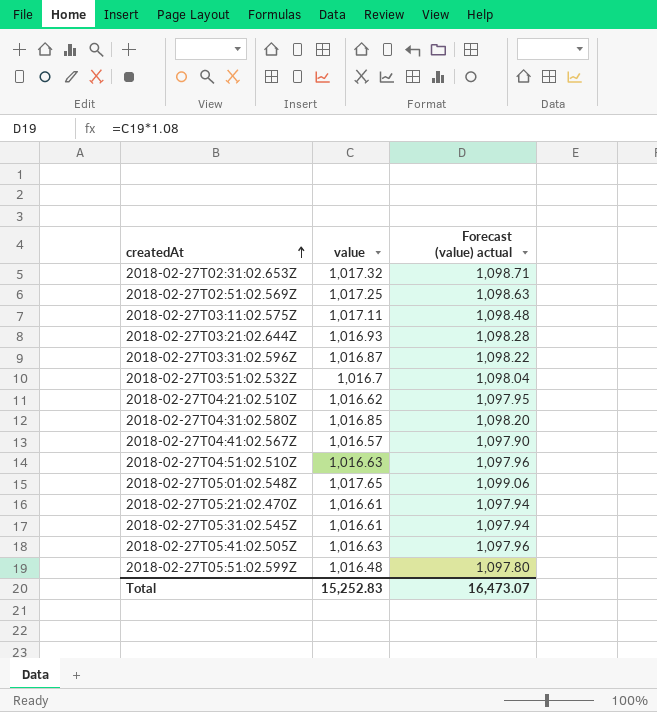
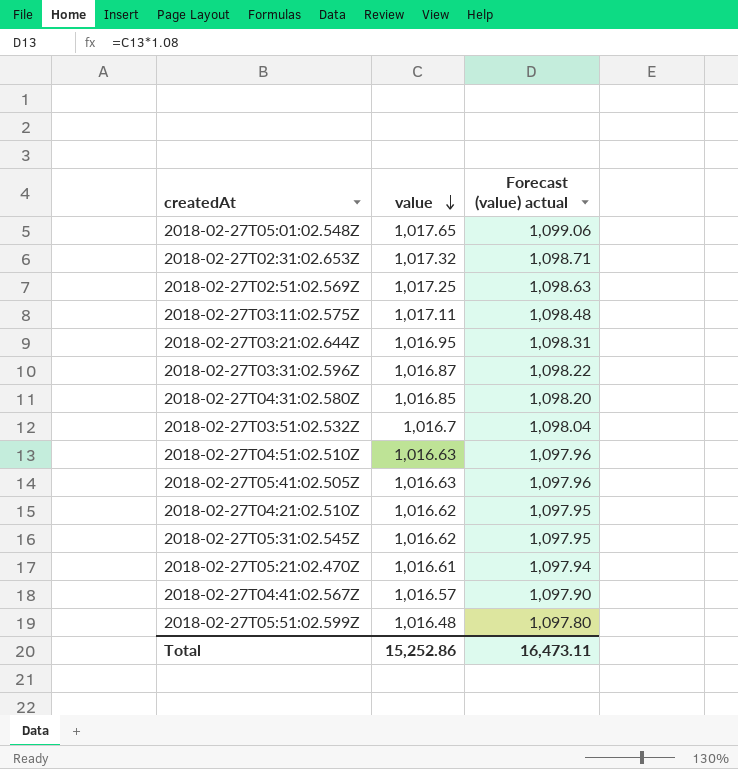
row order: createdAt ascending -> value descending
2018-02-27T03:21:02.644Z | value: 1,016.93 -> 1,016.95
2018-02-27T03:21:02.644Z | Forecast (value) actual: 1,098.28 -> 1,098.31
2018-02-27T05:31:02.545Z | value: 1,016.61 -> 1,016.62
2018-02-27T05:31:02.545Z | Forecast (value) actual: 1,097.94 -> 1,097.95
Total | value: 15,252.83 -> 15,252.86
Total | Forecast (value) actual: 16,473.07 -> 16,473.11

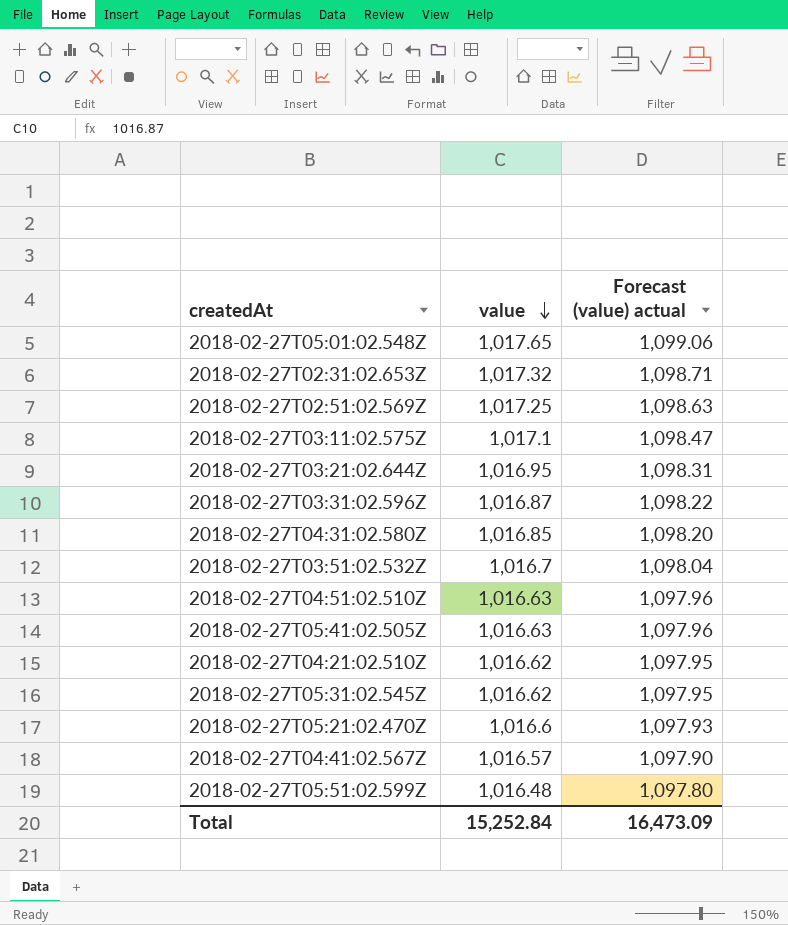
2018-02-27T03:11:02.575Z | value: 1,017.11 -> 1,017.1
2018-02-27T03:11:02.575Z | Forecast (value) actual: 1,098.48 -> 1,098.47
2018-02-27T05:21:02.470Z | value: 1,016.61 -> 1,016.6
2018-02-27T05:21:02.470Z | Forecast (value) actual: 1,097.94 -> 1,097.93
Total | value: 15,252.86 -> 15,252.84
Total | Forecast (value) actual: 16,473.11 -> 16,473.09

